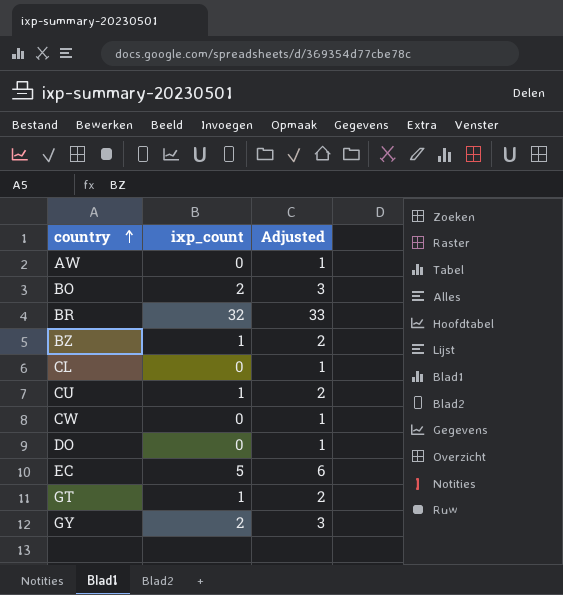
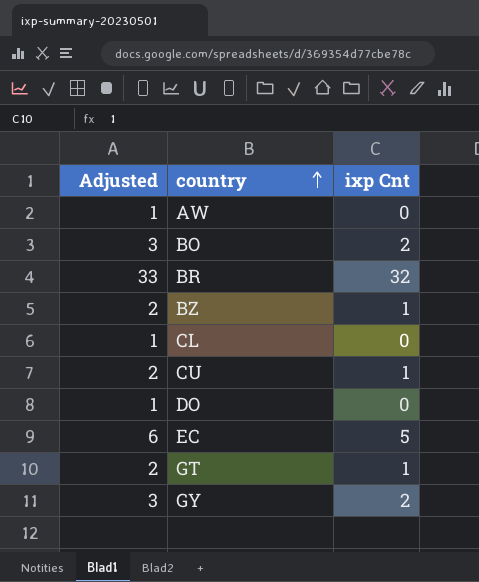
column Adjusted | position: 3 -> 1
column name: ixp_count -> ixp Cnt
row CW: 0 | 1 -> none

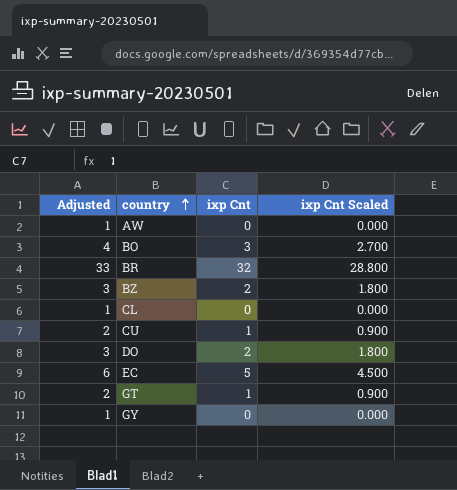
column ixp Cnt Scaled | formula: none -> [ixp Cnt] * 0.9
BO | Adjusted: 3 -> 4
BO | ixp Cnt: 2 -> 3
BZ | Adjusted: 2 -> 3
BZ | ixp Cnt: 1 -> 2
DO | Adjusted: 1 -> 3
DO | ixp Cnt: 0 -> 2
GY | Adjusted: 3 -> 1
GY | ixp Cnt: 2 -> 0

